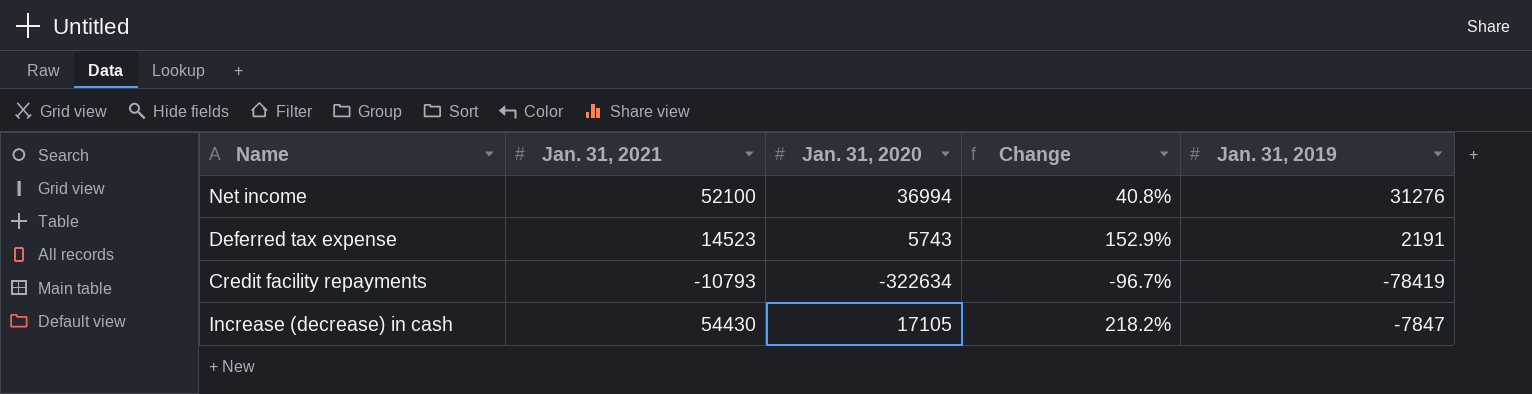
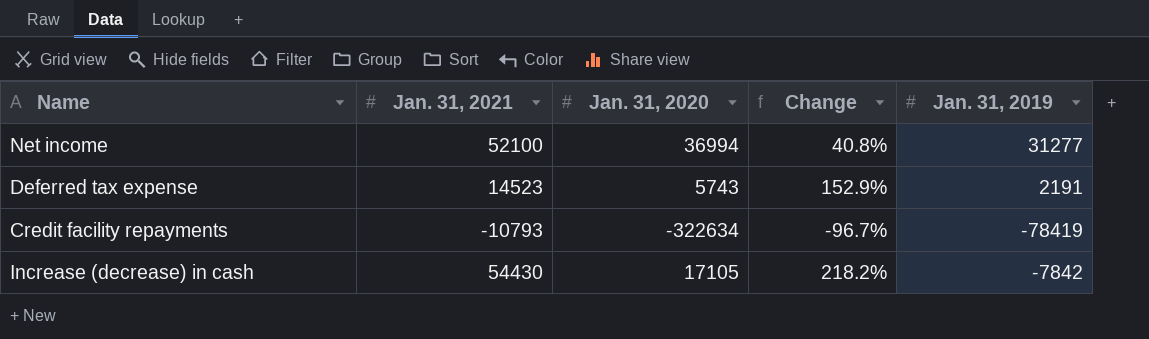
Net income | Jan. 31, 2019: 31276 -> 31277
Increase (decrease) in cash | Jan. 31, 2019: -7847 -> -7842

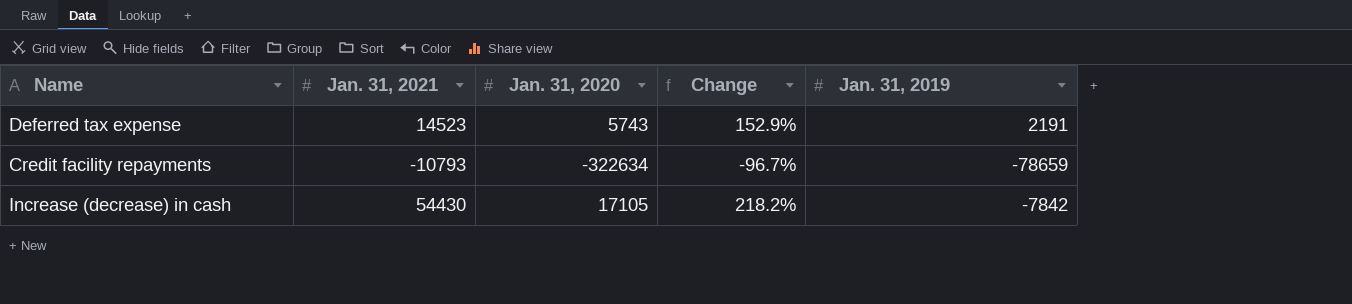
row Net income: 52100 | 36994 | 40.8% | 31277 -> none
Credit facility repayments | Jan. 31, 2019: -78419 -> -78659

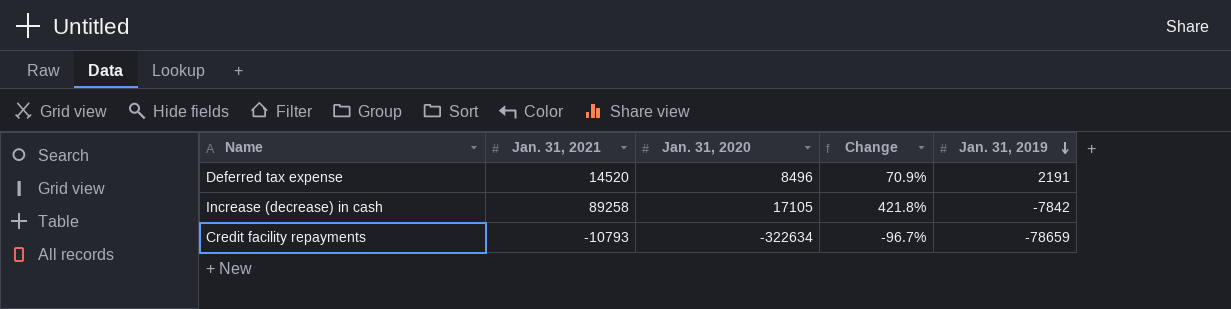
row order: none -> Jan. 31, 2019 descending
Deferred tax expense | Jan. 31, 2021: 14523 -> 14520
Deferred tax expense | Jan. 31, 2020: 5743 -> 8496
Deferred tax expense | Change: 152.9% -> 70.9%
Increase (decrease) in cash | Jan. 31, 2021: 54430 -> 89258
Increase (decrease) in cash | Change: 218.2% -> 421.8%

